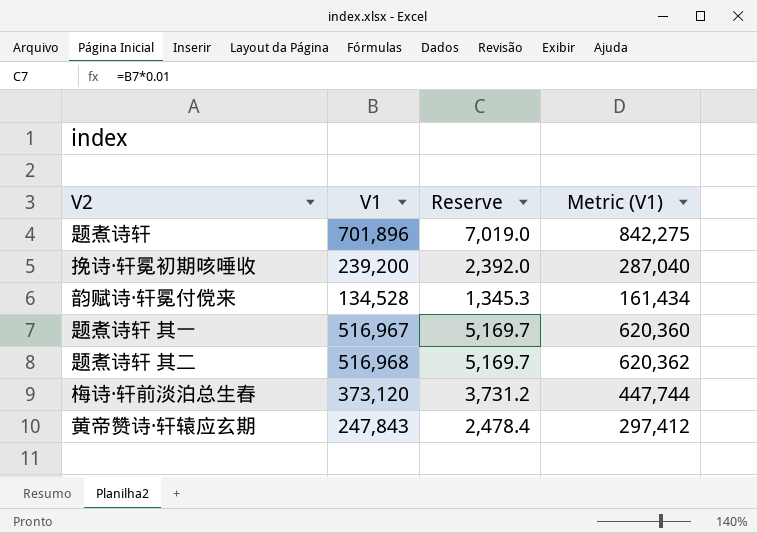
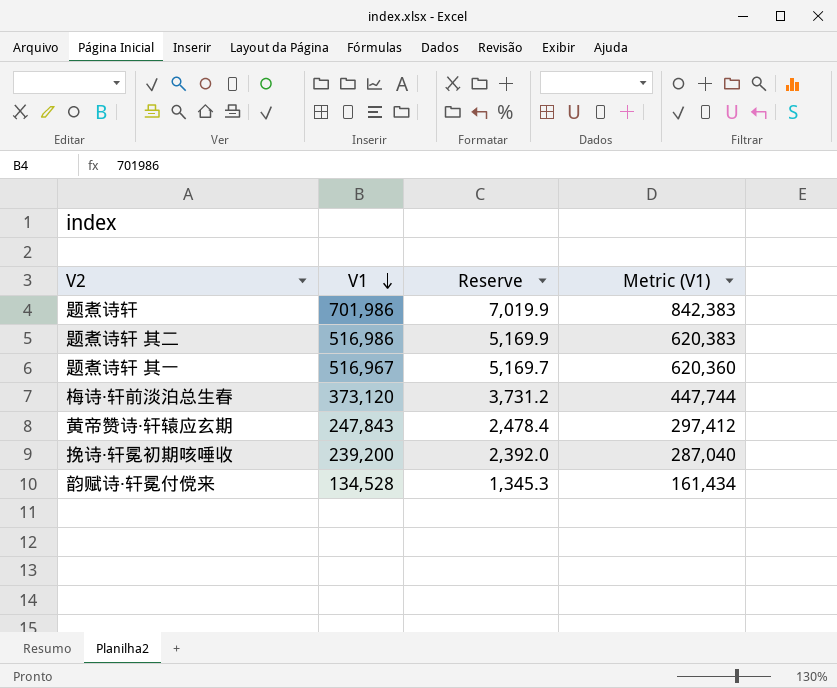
row order: none -> V1 descending
题煮诗轩 | V1: 701,896 -> 701,986
题煮诗轩 | Reserve: 7,019.0 -> 7,019.9
题煮诗轩 | Metric (V1): 842,275 -> 842,383
题煮诗轩 其二 | V1: 516,968 -> 516,986
题煮诗轩 其二 | Reserve: 5,169.7 -> 5,169.9
题煮诗轩 其二 | Metric (V1): 620,362 -> 620,383

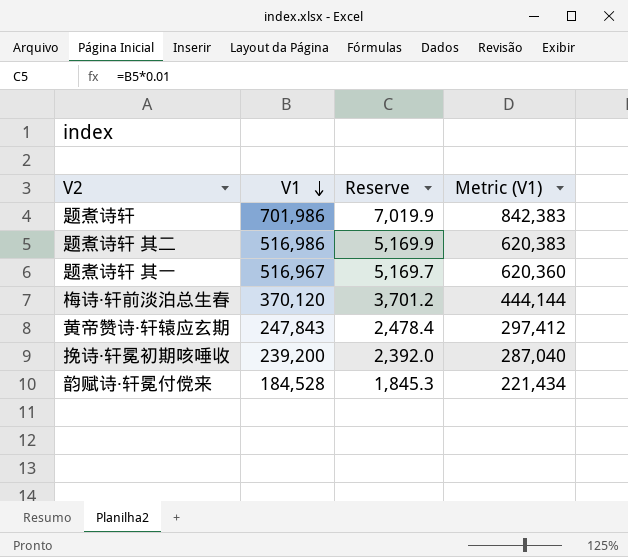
梅诗·轩前淡泊总生春 | V1: 373,120 -> 370,120
梅诗·轩前淡泊总生春 | Reserve: 3,731.2 -> 3,701.2
梅诗·轩前淡泊总生春 | Metric (V1): 447,744 -> 444,144
韵赋诗·轩冕付傥来 | V1: 134,528 -> 184,528
韵赋诗·轩冕付傥来 | Reserve: 1,345.3 -> 1,845.3
韵赋诗·轩冕付傥来 | Metric (V1): 161,434 -> 221,434

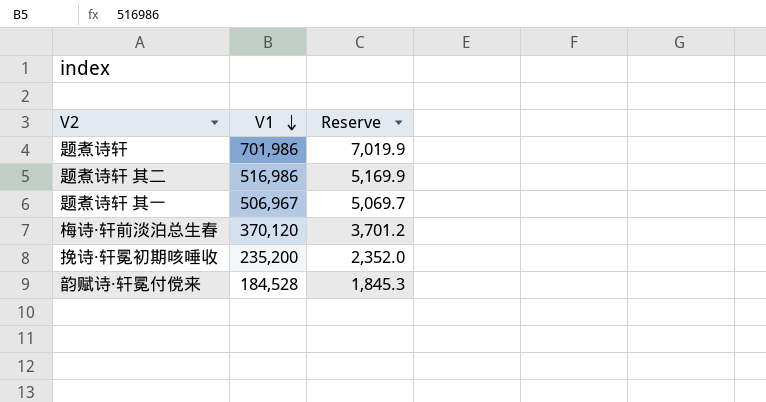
column Metric (V1) | formula: [V1] * 1.2 -> none
row 黄帝赞诗·轩辕应玄期: 247,843 | 2,478.4 | 297,412 -> none
题煮诗轩 其一 | V1: 516,967 -> 506,967
题煮诗轩 其一 | Reserve: 5,169.7 -> 5,069.7
挽诗·轩冕初期咳唾收 | V1: 239,200 -> 235,200
挽诗·轩冕初期咳唾收 | Reserve: 2,392.0 -> 2,352.0

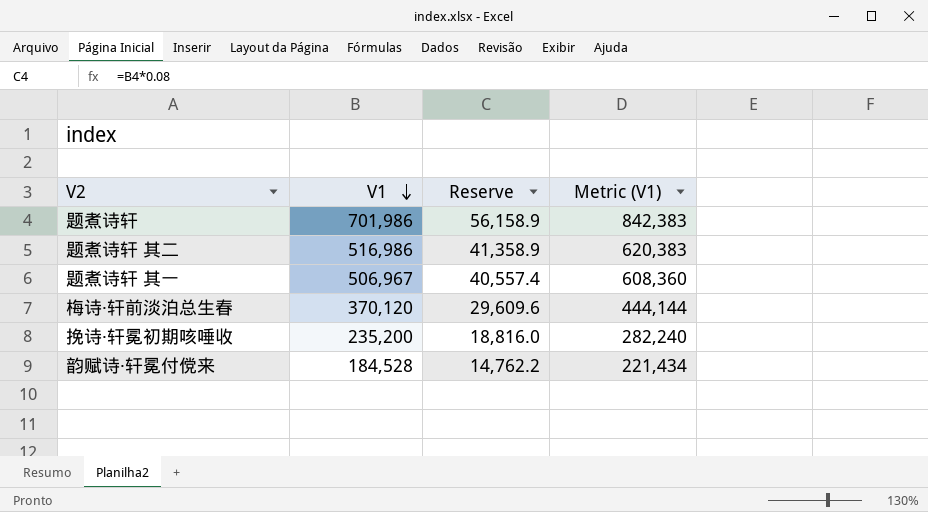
column Reserve | formula: [V1] * 0.01 -> [V1] * 0.08
column Metric (V1) | formula: none -> [V1] * 1.2

